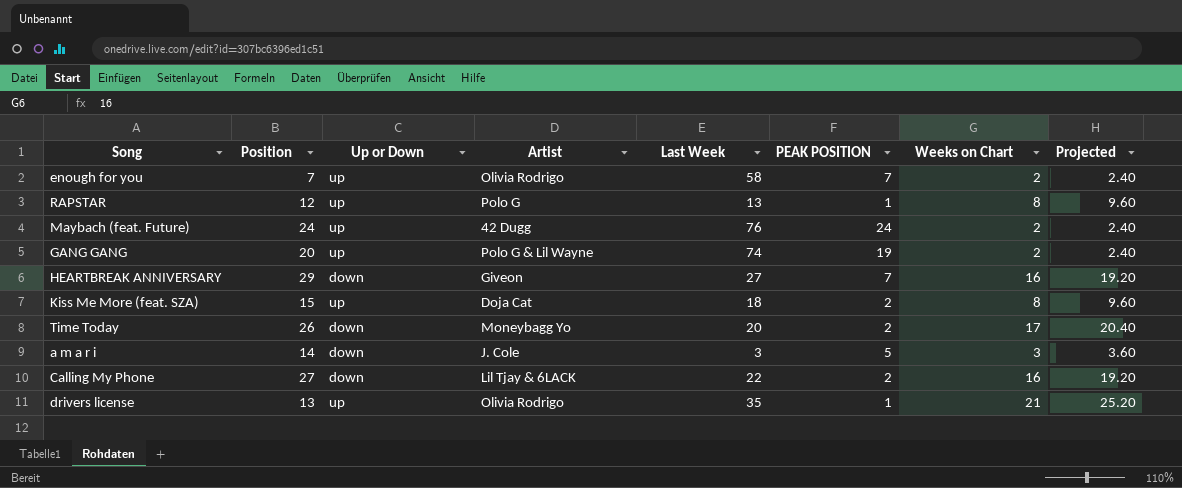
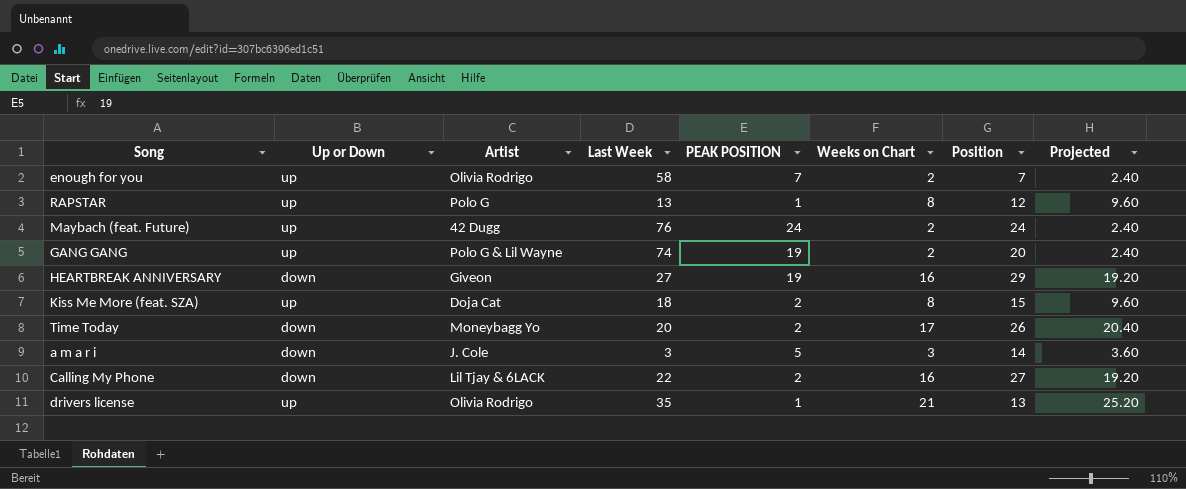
column Position | position: 2 -> 7
HEARTBREAK ANNIVERSARY | PEAK POSITION: 7 -> 19

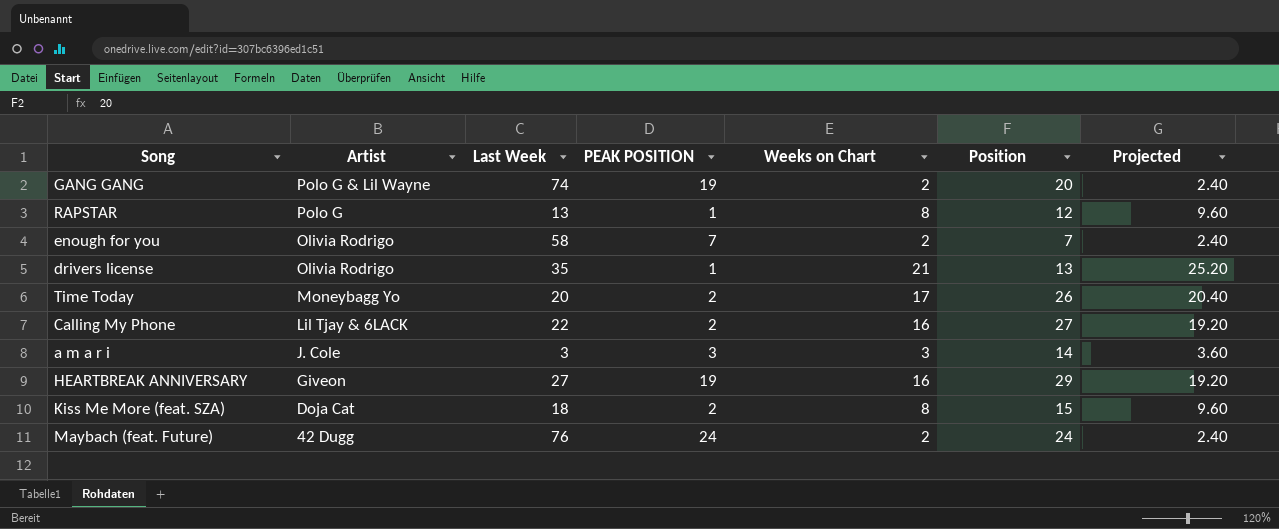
row order: none -> Artist descending
column Up or Down | position: 2 -> none
a m a r i | PEAK POSITION: 5 -> 3

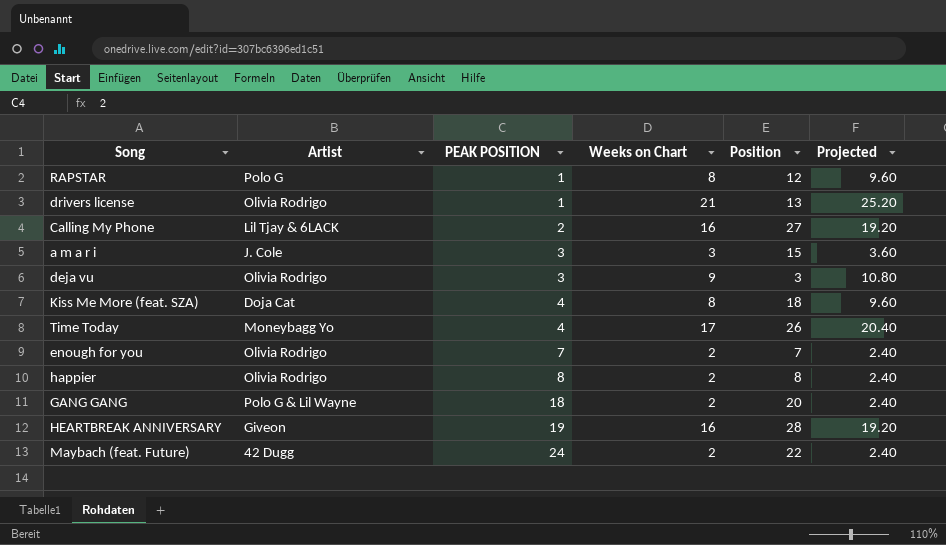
row order: Artist descending -> PEAK POSITION ascending
column Last Week | position: 3 -> none
a m a r i | Position: 14 -> 15
row deja vu: none -> Olivia Rodrigo | 3 | 9 | 3 | 10.80
Kiss Me More (feat. SZA) | PEAK POSITION: 2 -> 4
Kiss Me More (feat. SZA) | Position: 15 -> 18
Time Today | PEAK POSITION: 2 -> 4
row happier: none -> Olivia Rodrigo | 8 | 2 | 8 | 2.40
GANG GANG | PEAK POSITION: 19 -> 18
HEARTBREAK ANNIVERSARY | Position: 29 -> 28
Maybach (feat. Future) | Position: 24 -> 22

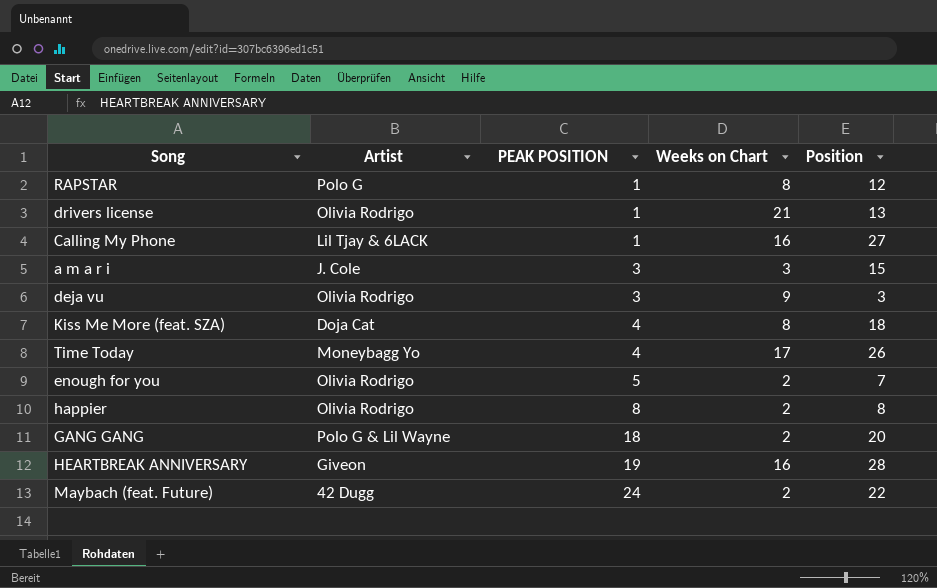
column Projected | formula: [Weeks on Chart] * 1.2 -> none
Calling My Phone | PEAK POSITION: 2 -> 1
enough for you | PEAK POSITION: 7 -> 5

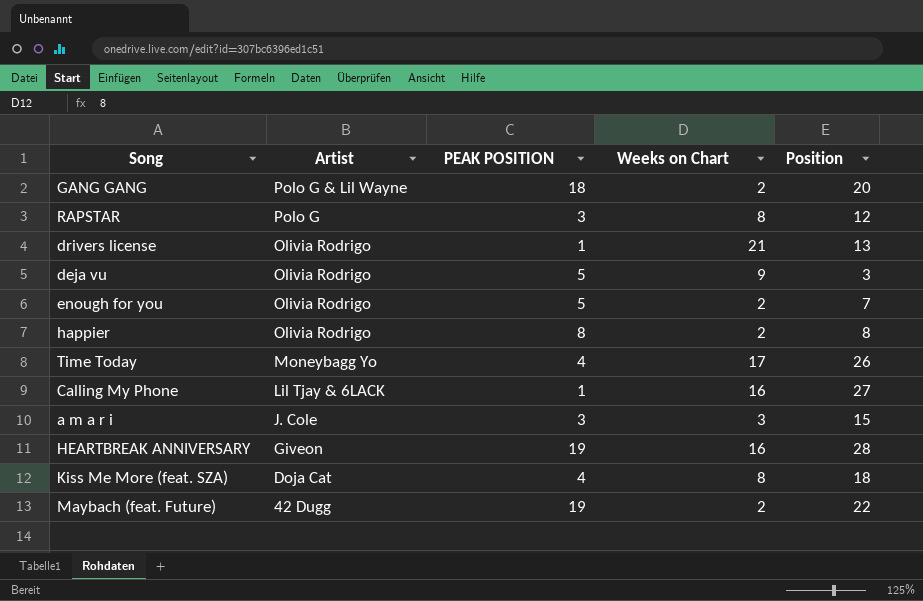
row order: PEAK POSITION ascending -> Artist descending
RAPSTAR | PEAK POSITION: 1 -> 3
deja vu | PEAK POSITION: 3 -> 5
Maybach (feat. Future) | PEAK POSITION: 24 -> 19

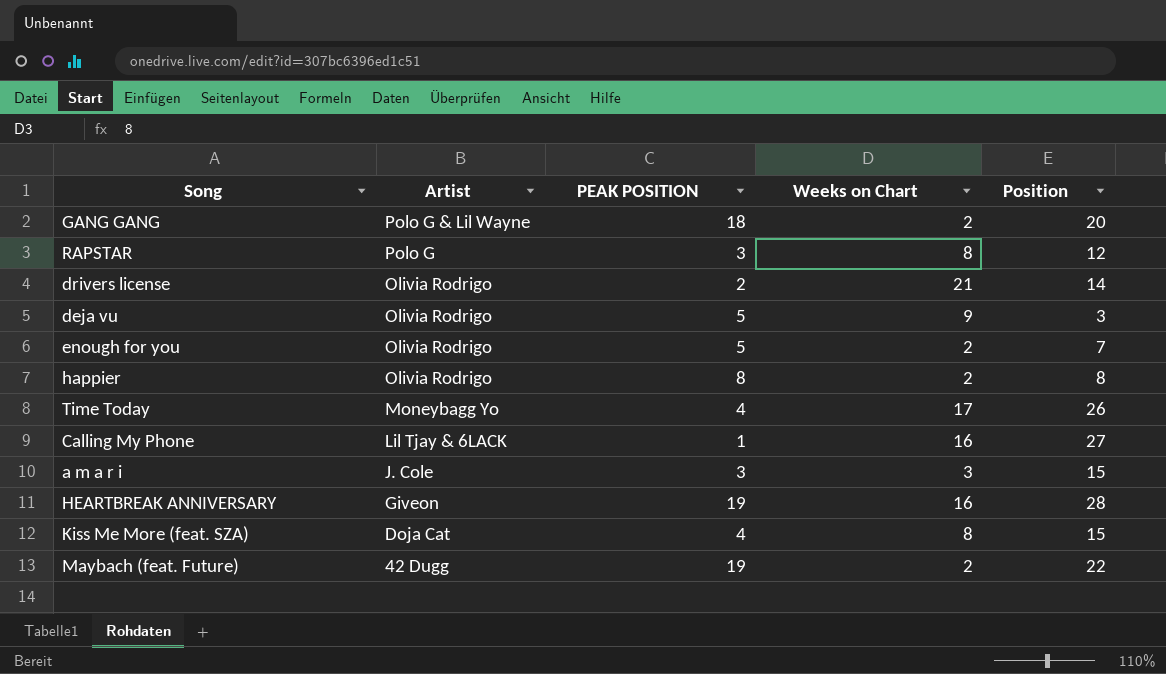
drivers license | PEAK POSITION: 1 -> 2
drivers license | Position: 13 -> 14
Kiss Me More (feat. SZA) | Position: 18 -> 15

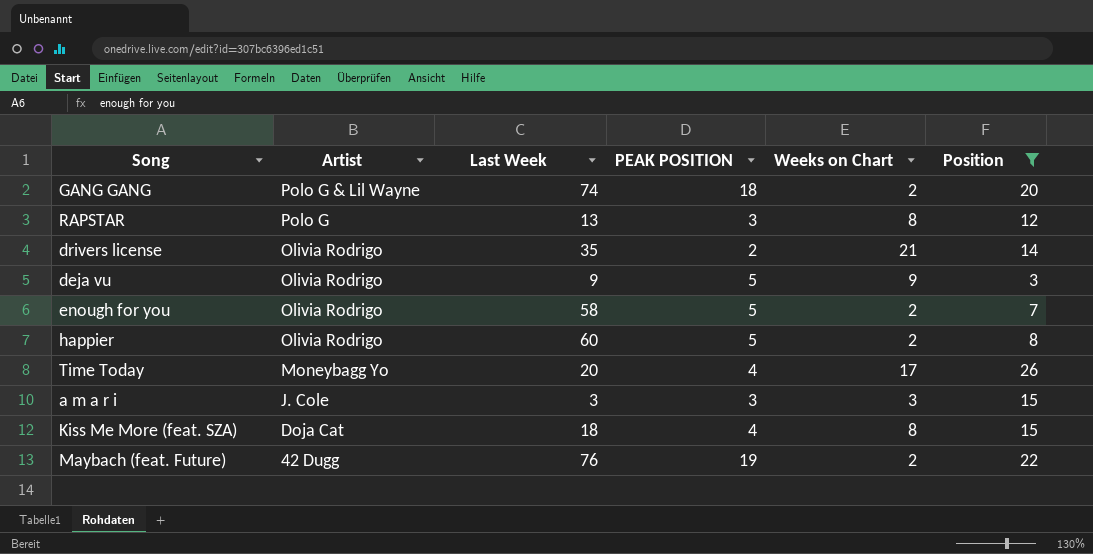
filter: none -> Position <= 26
column Last Week | position: none -> 3
happier | PEAK POSITION: 8 -> 5

